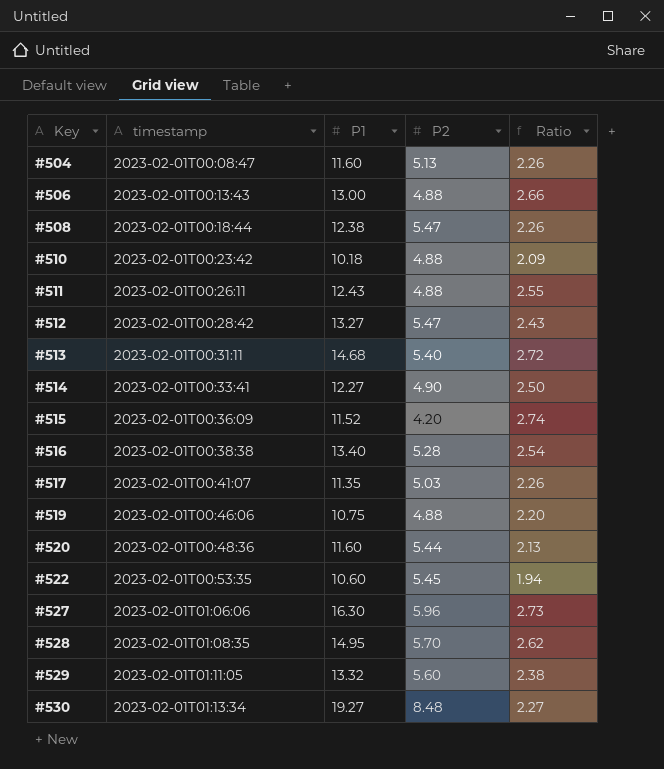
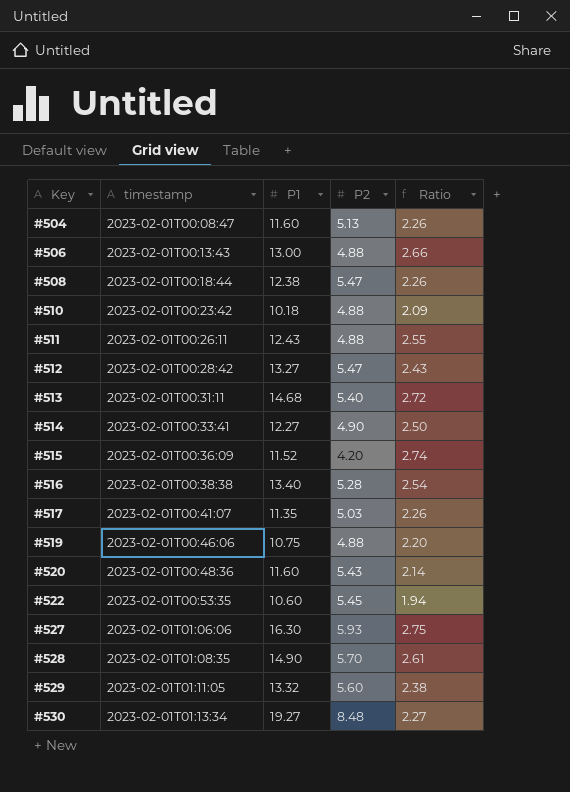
#520 | P2: 5.44 -> 5.43
#520 | Ratio: 2.13 -> 2.14
#527 | P2: 5.96 -> 5.93
#527 | Ratio: 2.73 -> 2.75
#528 | P1: 14.95 -> 14.90
#528 | Ratio: 2.62 -> 2.61

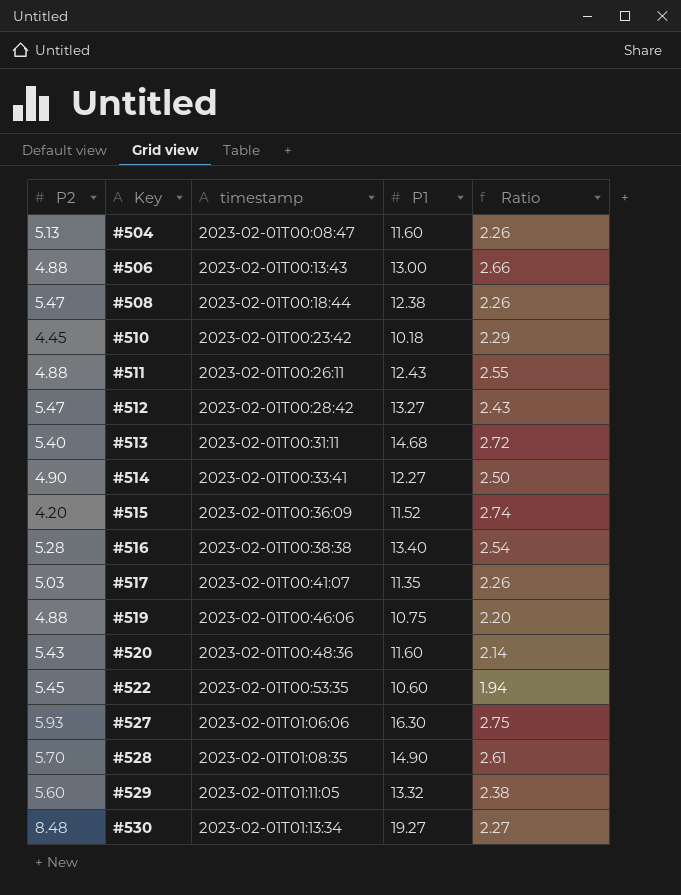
column P2 | position: 4 -> 1
#510 | P2: 4.88 -> 4.45
#510 | Ratio: 2.09 -> 2.29

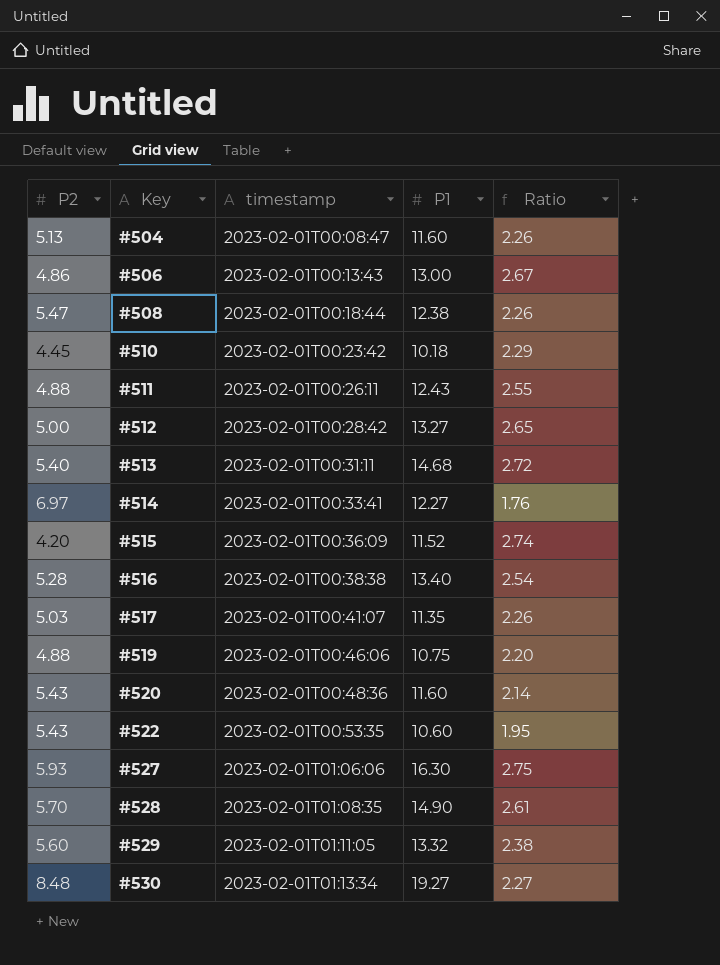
#506 | P2: 4.88 -> 4.86
#506 | Ratio: 2.66 -> 2.67
#512 | P2: 5.47 -> 5.00
#512 | Ratio: 2.43 -> 2.65
#514 | P2: 4.90 -> 6.97
#514 | Ratio: 2.50 -> 1.76
#522 | P2: 5.45 -> 5.43
#522 | Ratio: 1.94 -> 1.95

